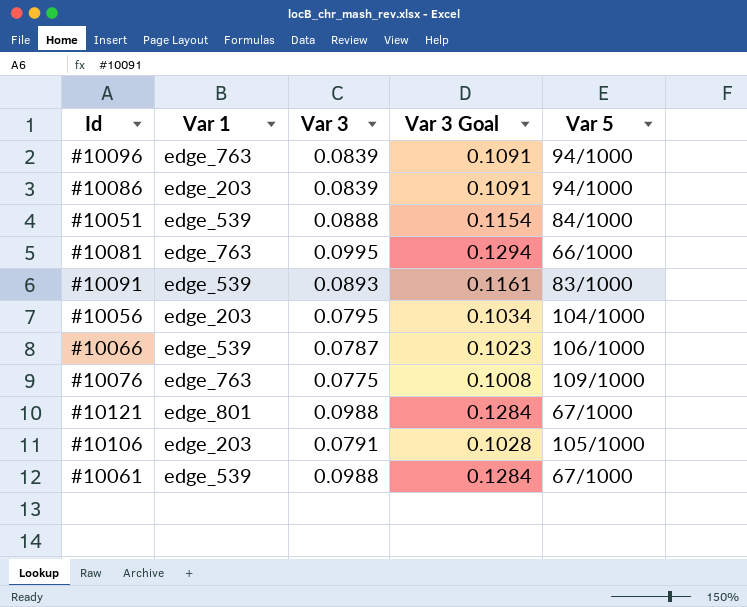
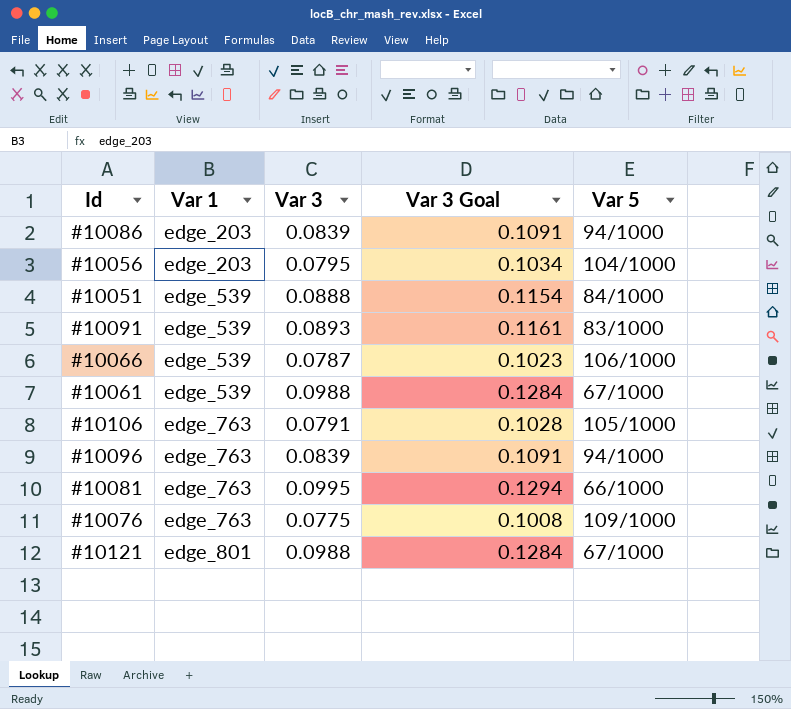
row order: none -> Var 1 ascending
#10106 | Var 1: edge_203 -> edge_763

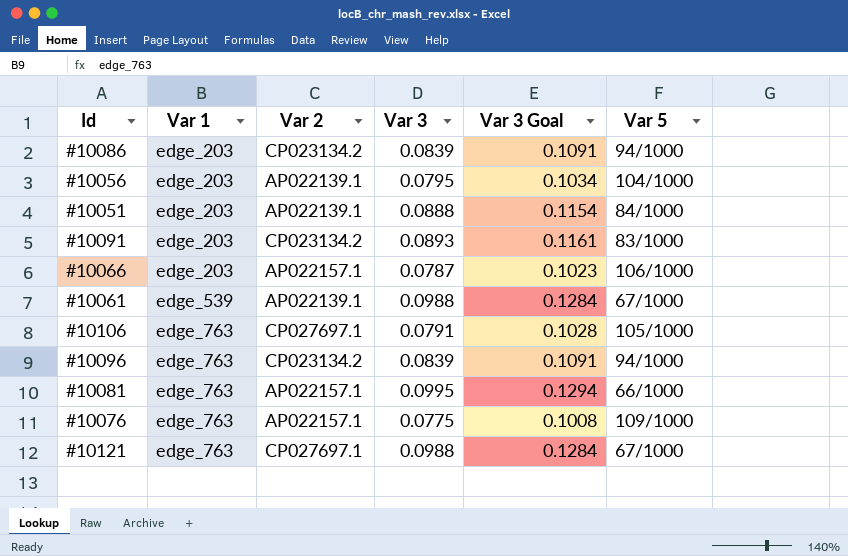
column Var 2 | position: none -> 3
#10051 | Var 1: edge_539 -> edge_203
#10091 | Var 1: edge_539 -> edge_203
#10066 | Var 1: edge_539 -> edge_203
#10121 | Var 1: edge_801 -> edge_763

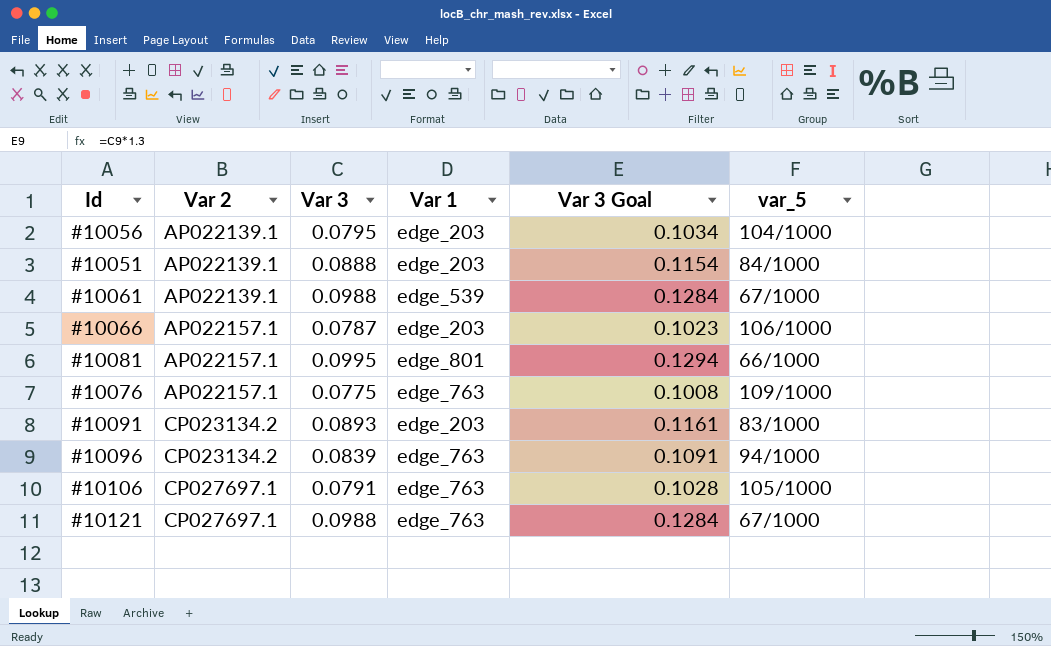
row order: Var 1 ascending -> Var 2 ascending
column Var 1 | position: 2 -> 4
column name: Var 5 -> var_5
row #10086: edge_203 | CP023134.2 | 0.0839 | 0.1091 | 94/1000 -> none
#10081 | Var 1: edge_763 -> edge_801

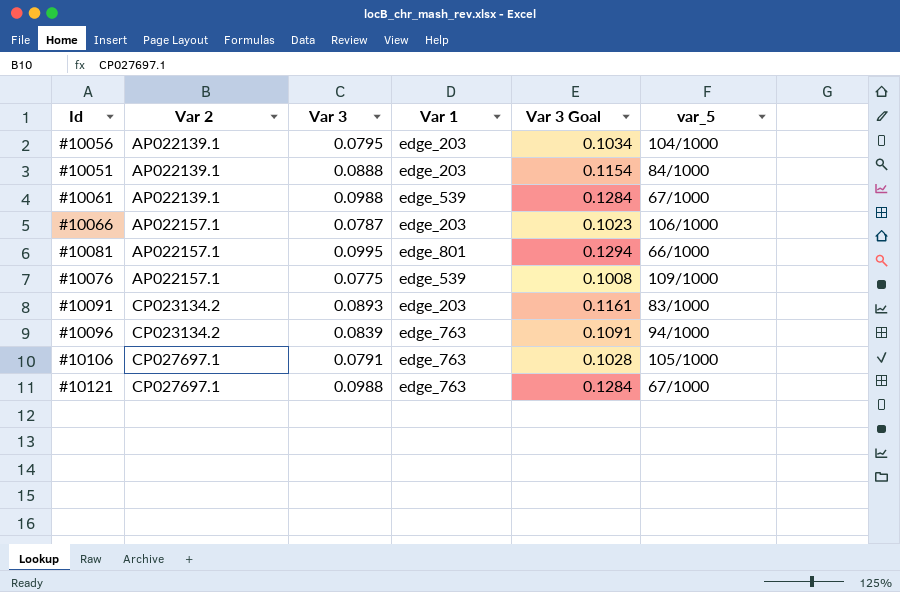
#10076 | Var 1: edge_763 -> edge_539

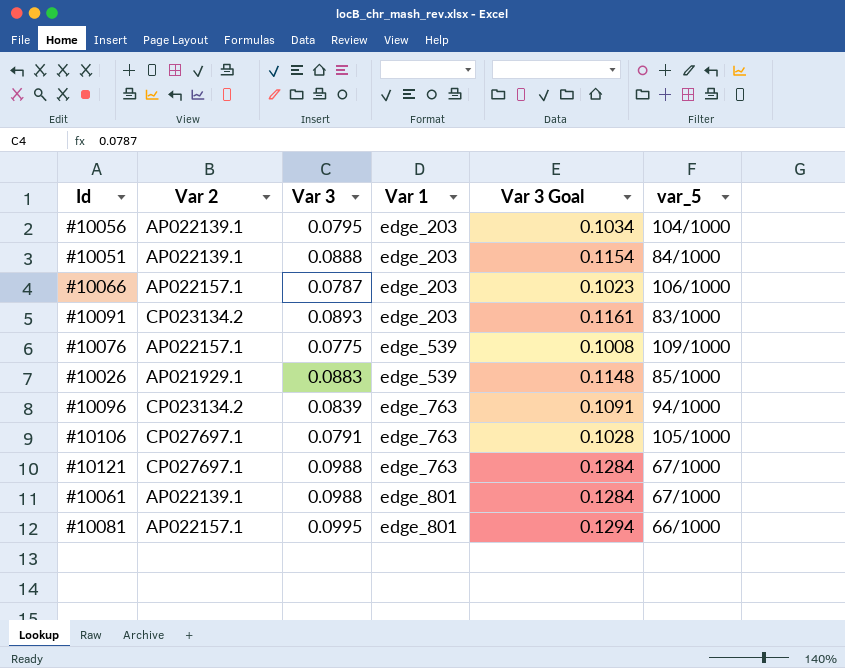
row order: Var 2 ascending -> Var 1 ascending
row #10026: none -> AP021929.1 | 0.0883 | edge_539 | 0.1148 | 85/1000
#10061 | Var 1: edge_539 -> edge_801

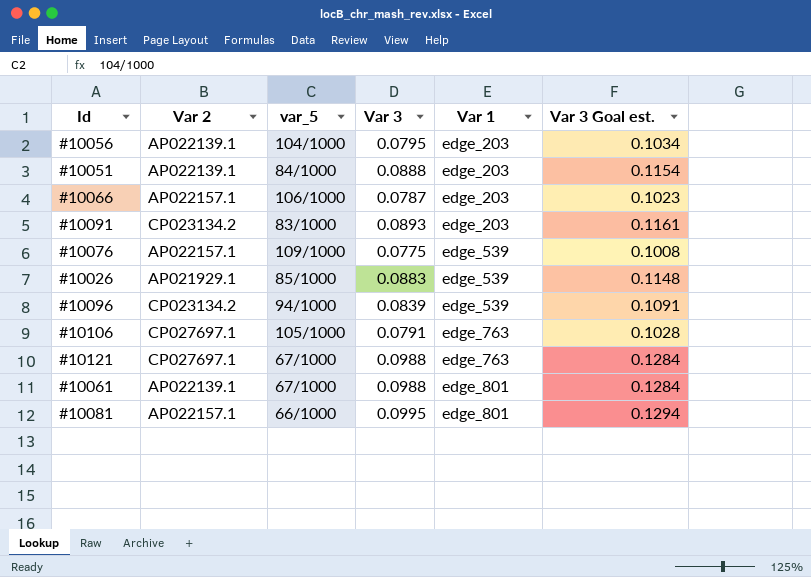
column var_5 | position: 6 -> 3
column name: Var 3 Goal -> Var 3 Goal est.
#10096 | Var 1: edge_763 -> edge_539

